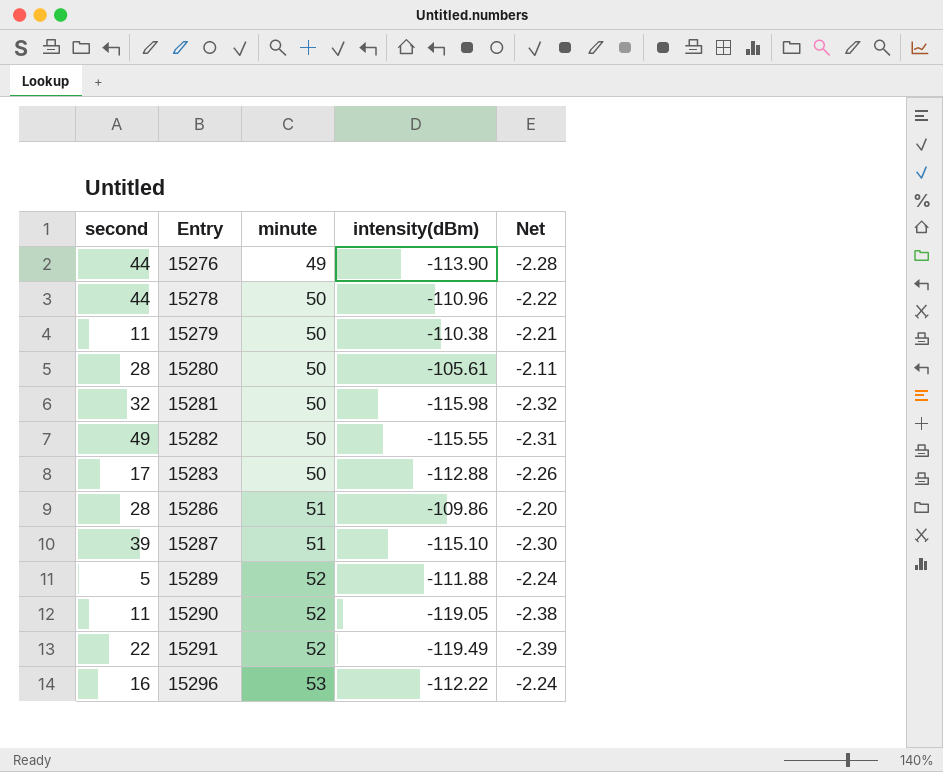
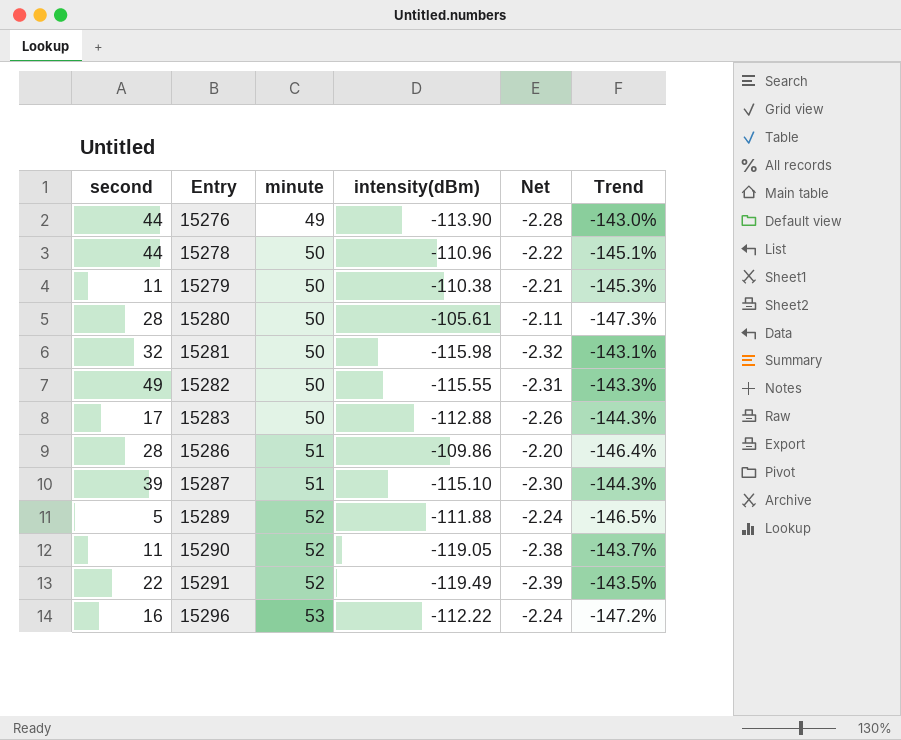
column Trend | formula: none -> ([minute] - [intensity(dBm)]) / [intensity(dBm)]

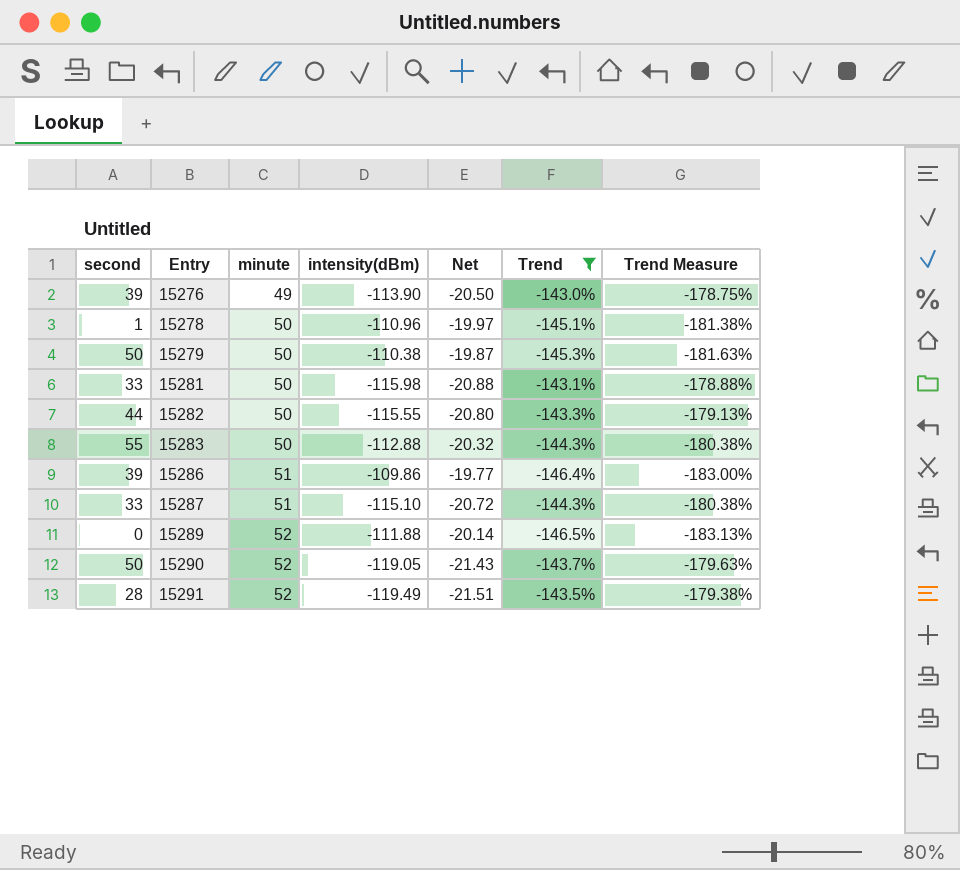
filter: none -> Trend >= -146.5%
column Net | formula: [intensity(dBm)] * 0.02 -> [intensity(dBm)] * 0.18
column Trend Measure | formula: none -> [Trend] * 1.25
15276 | second: 44 -> 39
15278 | second: 44 -> 1
15279 | second: 11 -> 50
15281 | second: 32 -> 33
15282 | second: 49 -> 44
15283 | second: 17 -> 55
15286 | second: 28 -> 39
15287 | second: 39 -> 33
15289 | second: 5 -> 0
15290 | second: 11 -> 50
15291 | second: 22 -> 28

